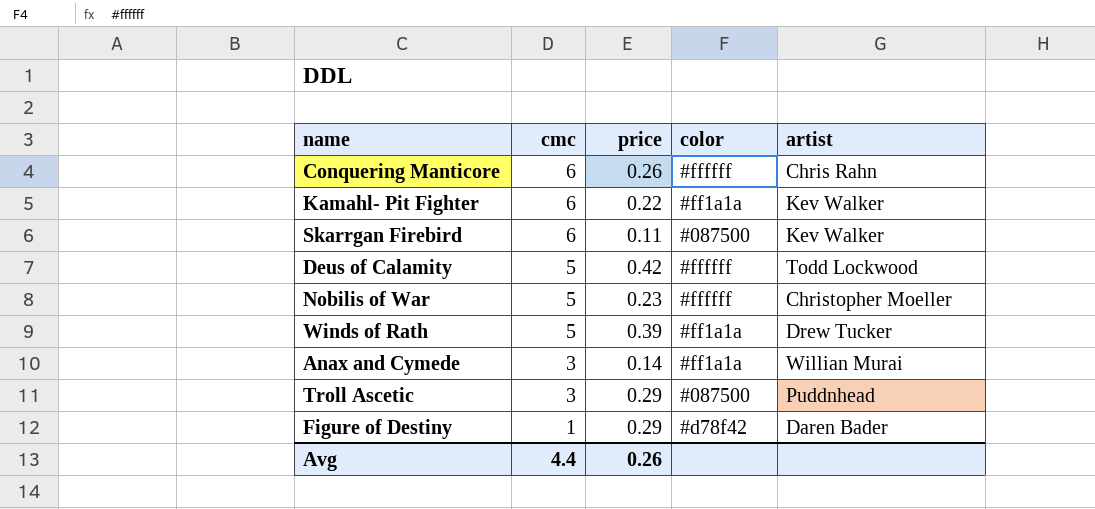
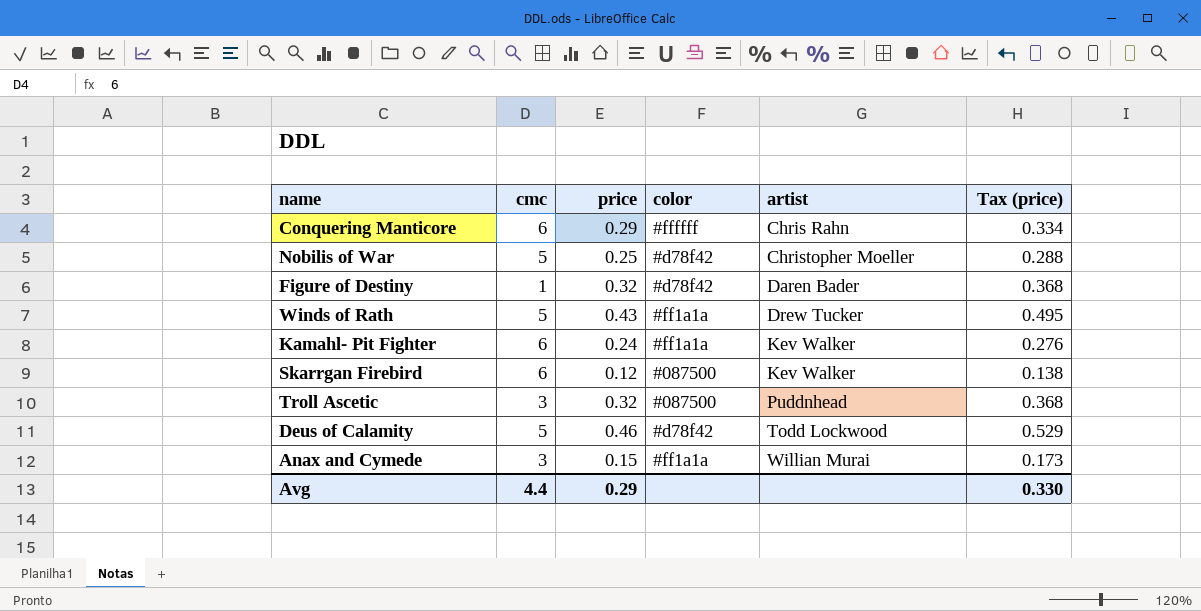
row order: cmc descending -> artist ascending
column Tax (price) | formula: none -> [price] * 1.15
Conquering Manticore | price: 0.26 -> 0.29
Nobilis of War | price: 0.23 -> 0.25
Nobilis of War | color: #ffffff -> #d78f42
Figure of Destiny | price: 0.29 -> 0.32
Winds of Rath | price: 0.39 -> 0.43
Kamahl- Pit Fighter | price: 0.22 -> 0.24
Skarrgan Firebird | price: 0.11 -> 0.12
Troll Ascetic | price: 0.29 -> 0.32
Deus of Calamity | price: 0.42 -> 0.46
Deus of Calamity | color: #ffffff -> #d78f42
Anax and Cymede | price: 0.14 -> 0.15
Avg | price: 0.26 -> 0.29

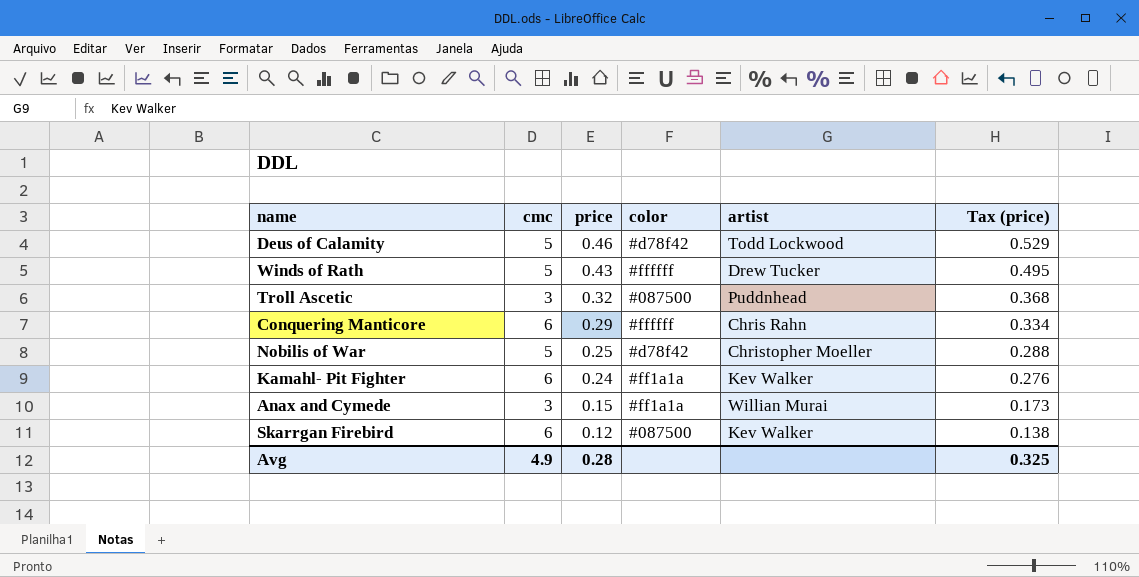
row order: artist ascending -> price descending
row Figure of Destiny: 1 | 0.32 | #d78f42 | Daren Bader | 0.368 -> none
Winds of Rath | color: #ff1a1a -> #ffffff
Avg | cmc: 4.4 -> 4.9
Avg | price: 0.29 -> 0.28
Avg | Tax (price): 0.330 -> 0.325

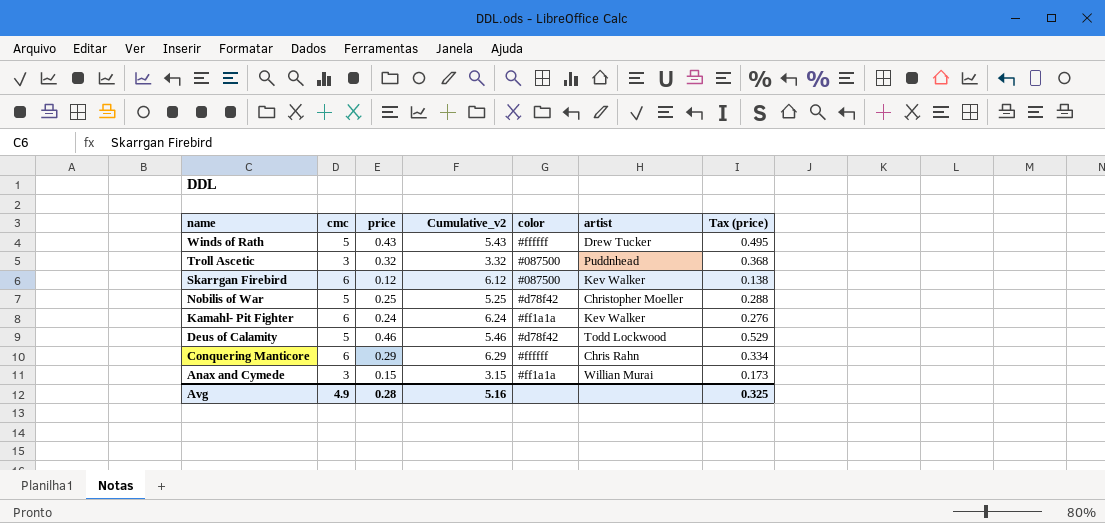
row order: price descending -> name descending
column Cumulative_v2 | formula: none -> [cmc] + [price]

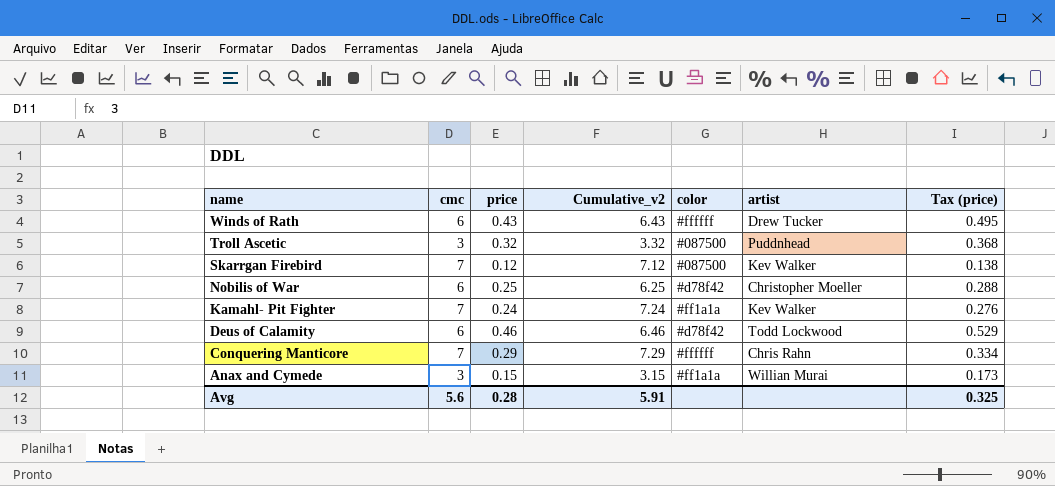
Winds of Rath | cmc: 5 -> 6
Winds of Rath | Cumulative_v2: 5.43 -> 6.43
Skarrgan Firebird | cmc: 6 -> 7
Skarrgan Firebird | Cumulative_v2: 6.12 -> 7.12
Nobilis of War | cmc: 5 -> 6
Nobilis of War | Cumulative_v2: 5.25 -> 6.25
Kamahl- Pit Fighter | cmc: 6 -> 7
Kamahl- Pit Fighter | Cumulative_v2: 6.24 -> 7.24
Deus of Calamity | cmc: 5 -> 6
Deus of Calamity | Cumulative_v2: 5.46 -> 6.46
Conquering Manticore | cmc: 6 -> 7
Conquering Manticore | Cumulative_v2: 6.29 -> 7.29
Avg | cmc: 4.9 -> 5.6
Avg | Cumulative_v2: 5.16 -> 5.91

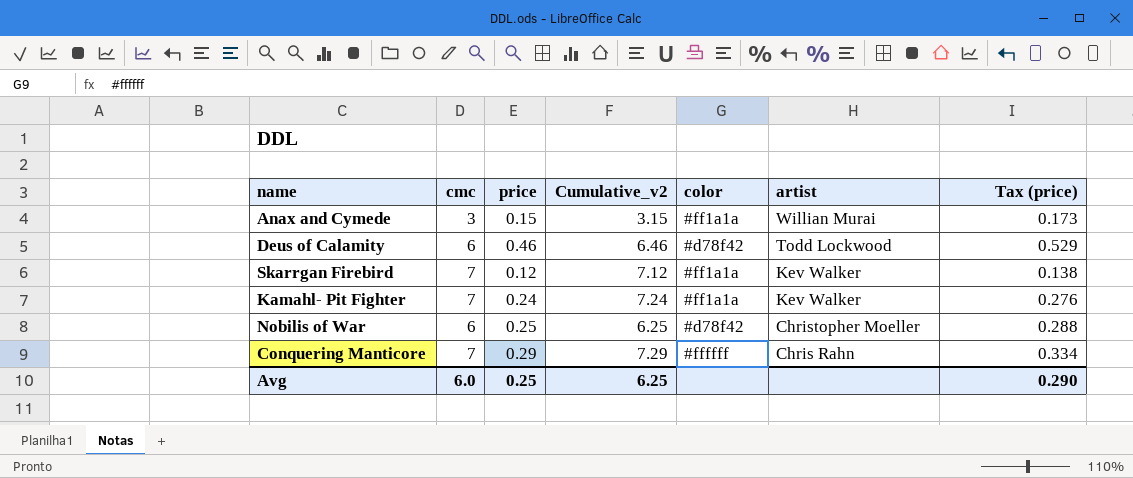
row order: name descending -> artist descending
row Winds of Rath: 6 | 0.43 | 6.43 | #ffffff | Drew Tucker | 0.495 -> none
row Troll Ascetic: 3 | 0.32 | 3.32 | #087500 | Puddnhead | 0.368 -> none
Skarrgan Firebird | color: #087500 -> #ff1a1a
Avg | cmc: 5.6 -> 6.0
Avg | price: 0.28 -> 0.25
Avg | Cumulative_v2: 5.91 -> 6.25
Avg | Tax (price): 0.325 -> 0.290

